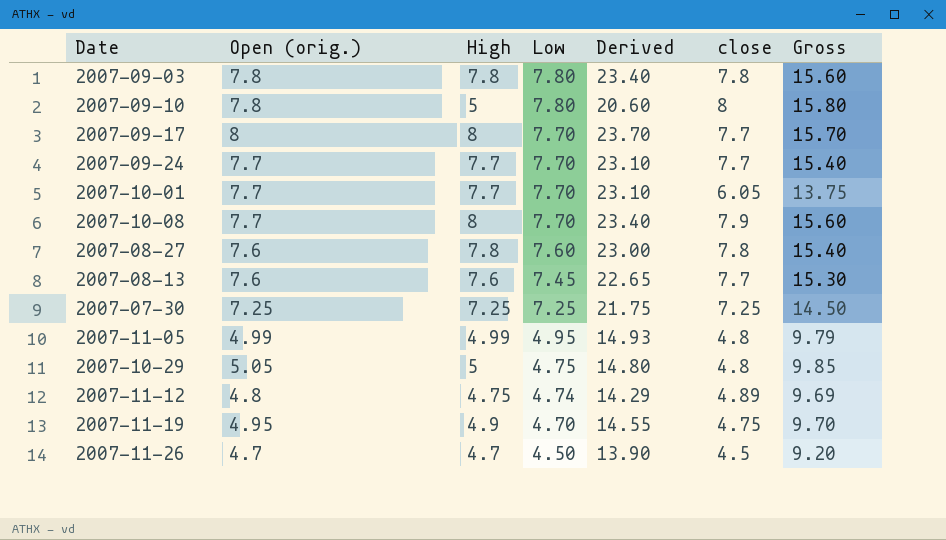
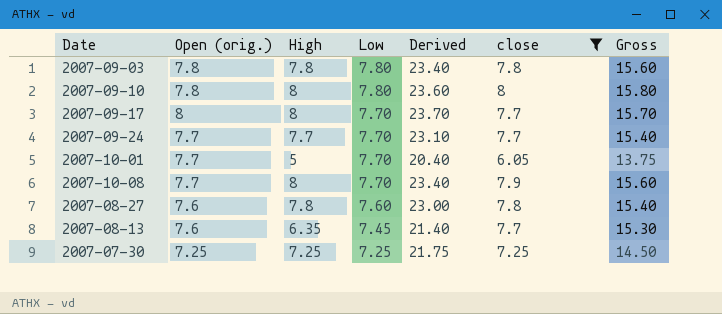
filter: none -> close >= 6.05
2007-09-10 | High: 5 -> 8
2007-09-10 | Derived: 20.60 -> 23.60
2007-10-01 | High: 7.7 -> 5
2007-10-01 | Derived: 23.10 -> 20.40
2007-08-13 | High: 7.6 -> 6.35
2007-08-13 | Derived: 22.65 -> 21.40

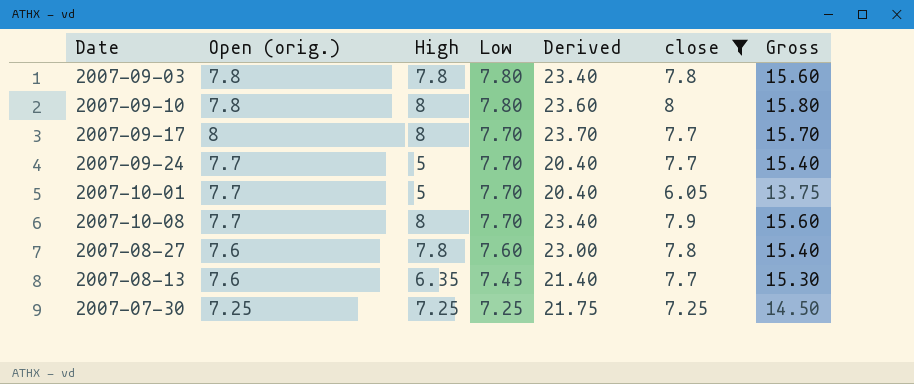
2007-09-24 | High: 7.7 -> 5
2007-09-24 | Derived: 23.10 -> 20.40

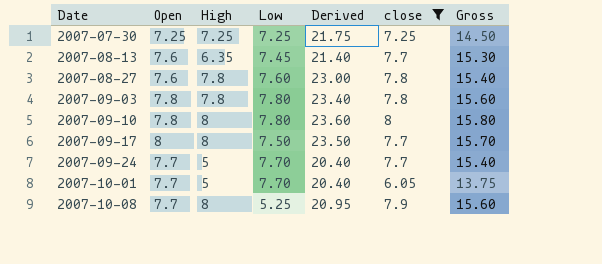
row order: Low descending -> Date ascending
column name: Open (orig.) -> Open
2007-09-17 | Low: 7.70 -> 7.50
2007-09-17 | Derived: 23.70 -> 23.50
2007-10-08 | Low: 7.70 -> 5.25
2007-10-08 | Derived: 23.40 -> 20.95

